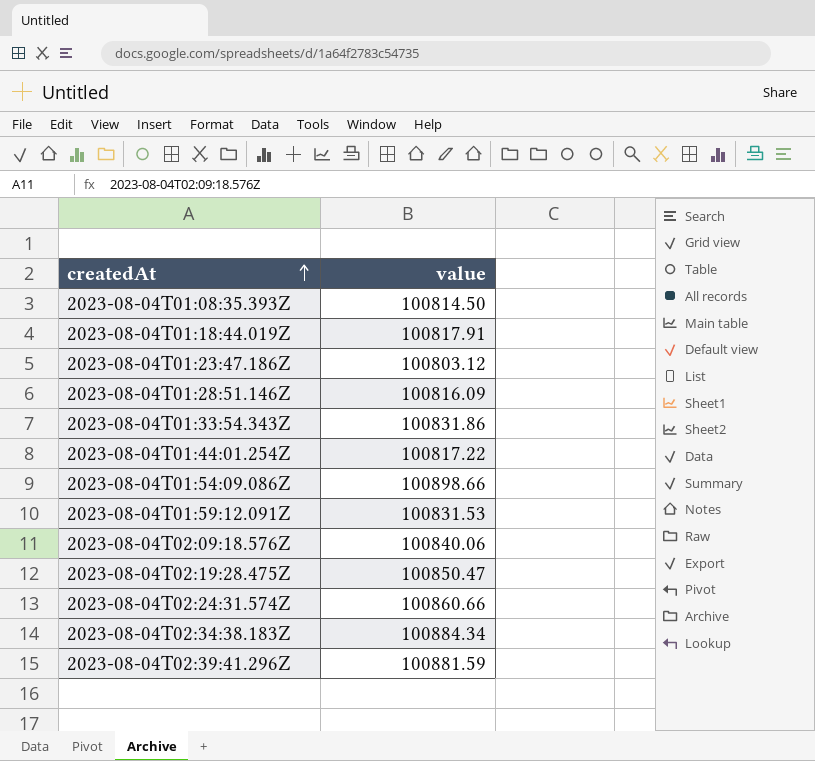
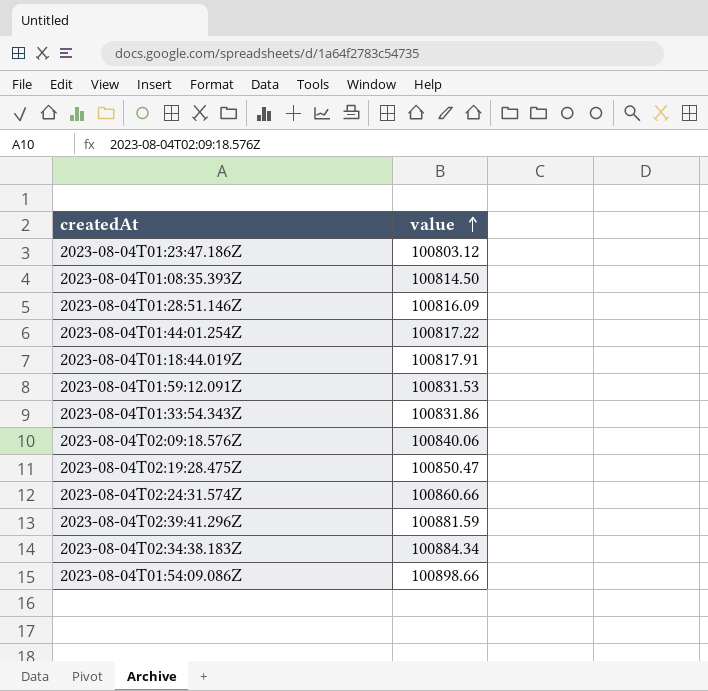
row order: createdAt ascending -> value ascending

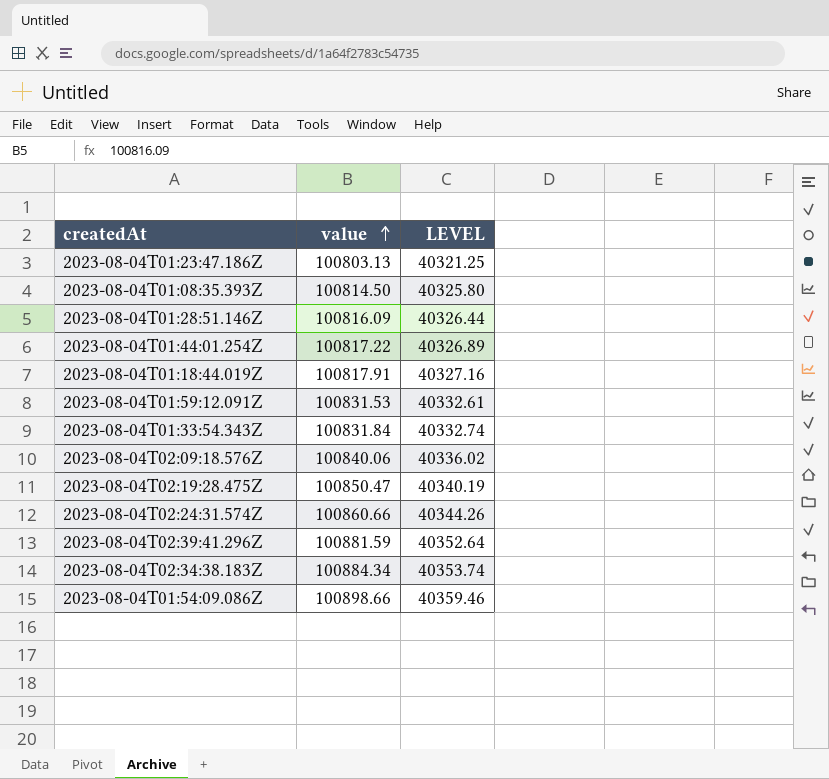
column LEVEL | formula: none -> [value] * 0.4
2023-08-04T01:23:47.186Z | value: 100803.12 -> 100803.13
2023-08-04T01:33:54.343Z | value: 100831.86 -> 100831.84

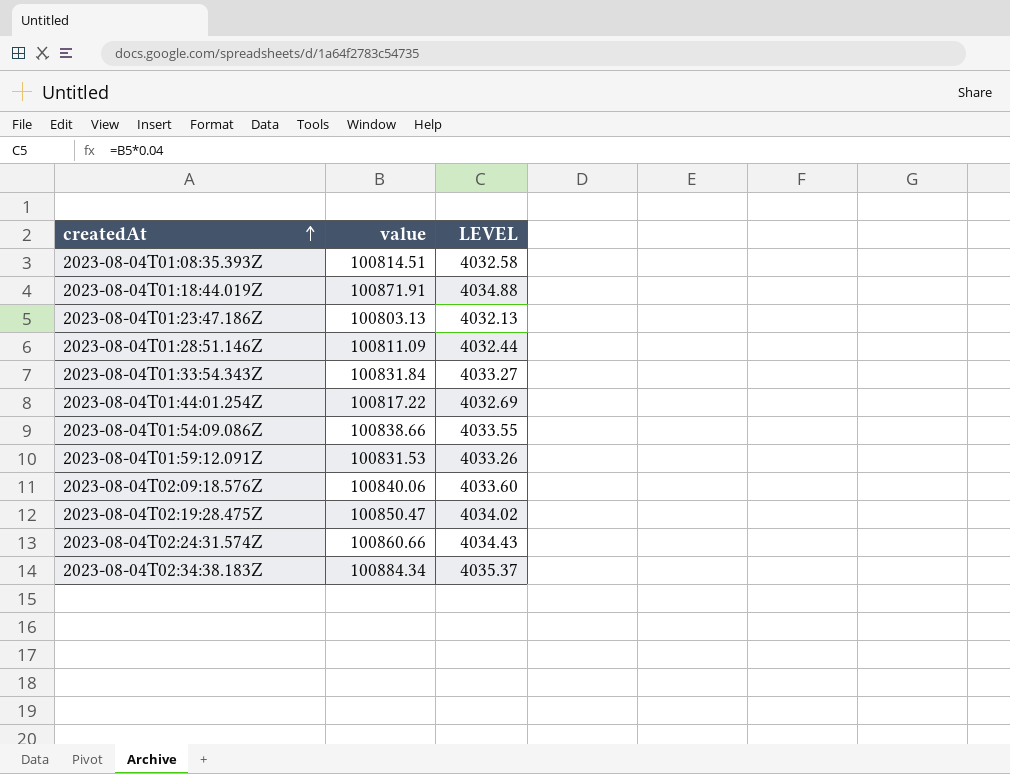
row order: value ascending -> createdAt ascending
column LEVEL | formula: [value] * 0.4 -> [value] * 0.04
row 2023-08-04T02:39:41.296Z: 100881.59 | 40352.64 -> none
2023-08-04T01:08:35.393Z | value: 100814.50 -> 100814.51
2023-08-04T01:18:44.019Z | value: 100817.91 -> 100871.91
2023-08-04T01:28:51.146Z | value: 100816.09 -> 100811.09
2023-08-04T01:54:09.086Z | value: 100898.66 -> 100838.66

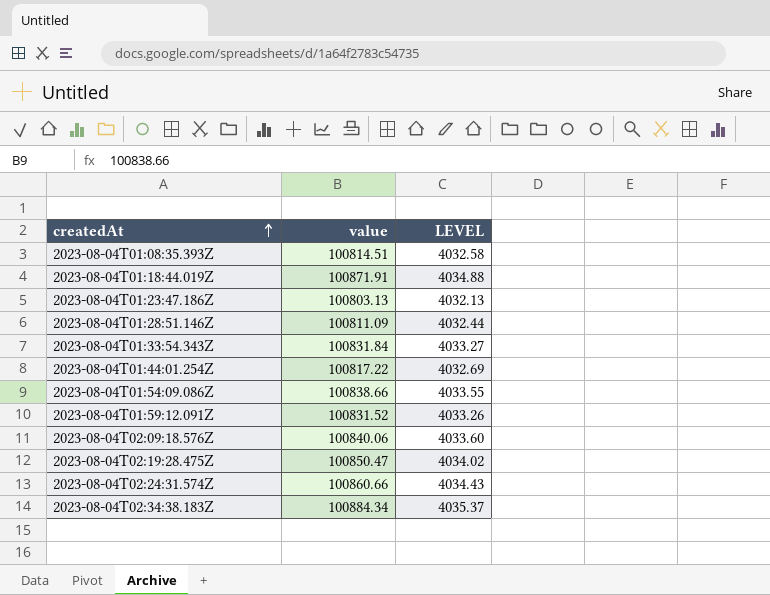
2023-08-04T01:59:12.091Z | value: 100831.53 -> 100831.52

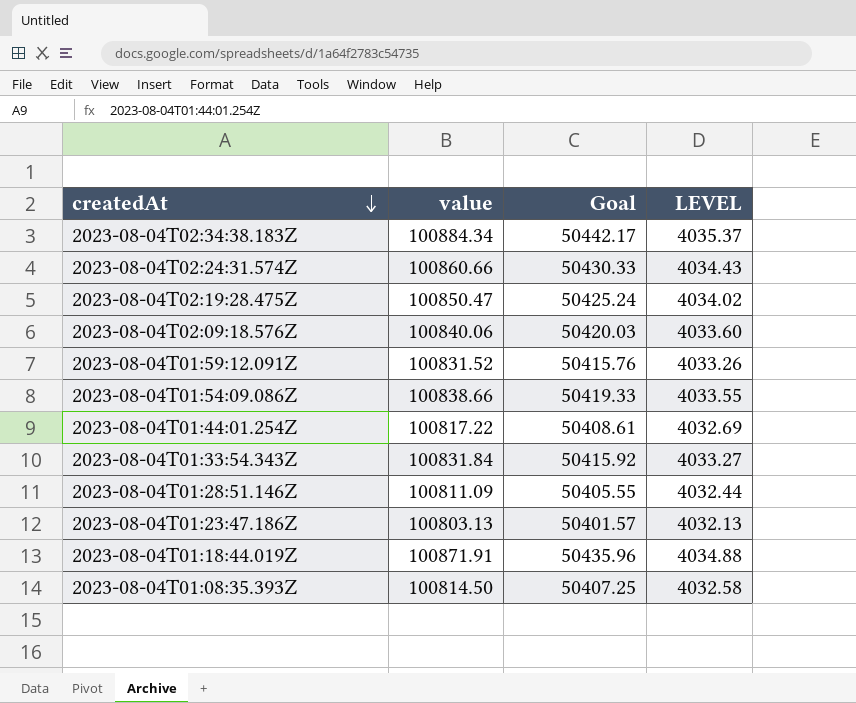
row order: createdAt ascending -> createdAt descending
column Goal | formula: none -> [value] * 0.5
2023-08-04T01:08:35.393Z | value: 100814.51 -> 100814.50

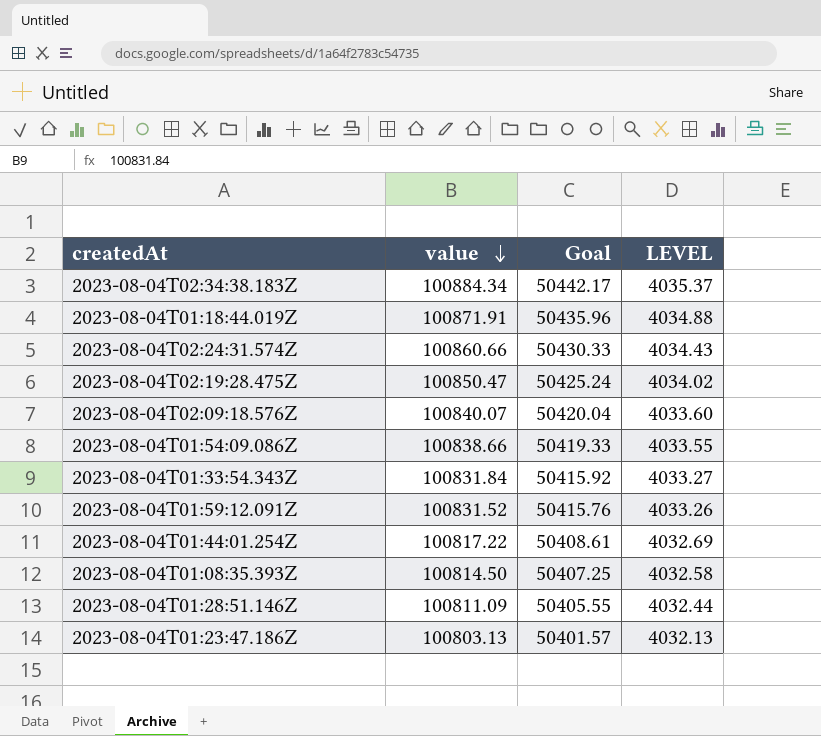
row order: createdAt descending -> value descending
2023-08-04T02:09:18.576Z | value: 100840.06 -> 100840.07
2023-08-04T02:09:18.576Z | Goal: 50420.03 -> 50420.04

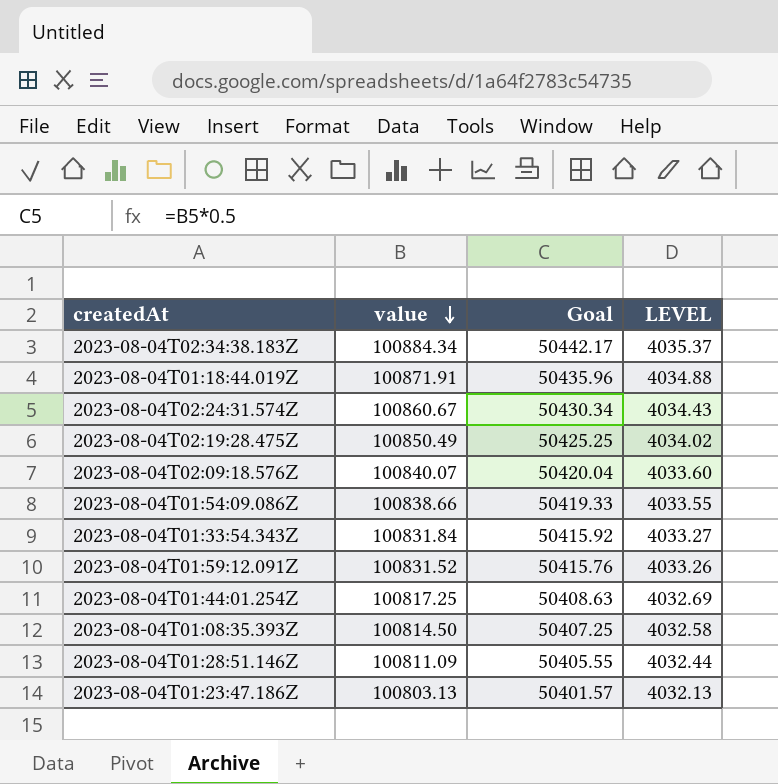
2023-08-04T02:24:31.574Z | value: 100860.66 -> 100860.67
2023-08-04T02:24:31.574Z | Goal: 50430.33 -> 50430.34
2023-08-04T02:19:28.475Z | value: 100850.47 -> 100850.49
2023-08-04T02:19:28.475Z | Goal: 50425.24 -> 50425.25
2023-08-04T01:44:01.254Z | value: 100817.22 -> 100817.25
2023-08-04T01:44:01.254Z | Goal: 50408.61 -> 50408.63

